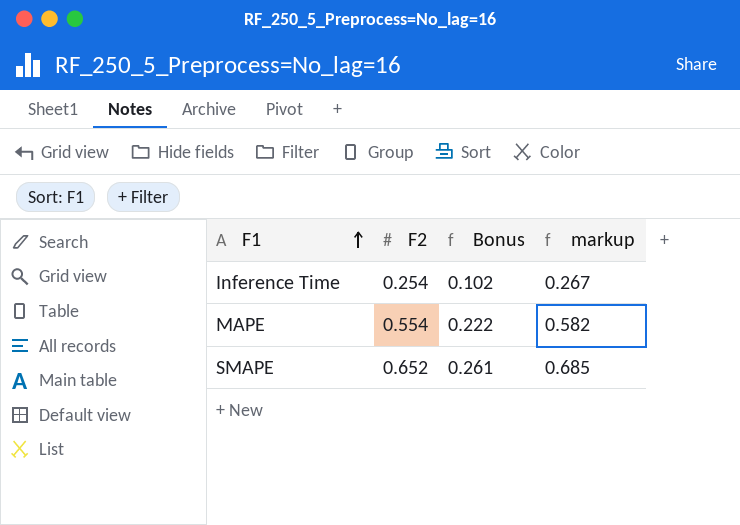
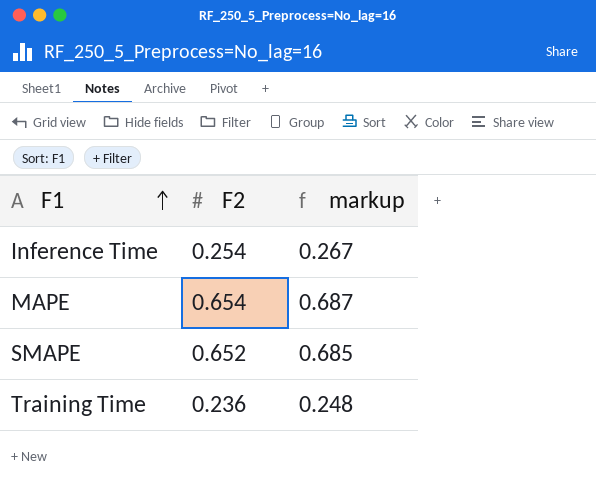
column Bonus | formula: [F2] * 0.4 -> none
MAPE | F2: 0.554 -> 0.654
MAPE | markup: 0.582 -> 0.687
row Training Time: none -> 0.236 | 0.248

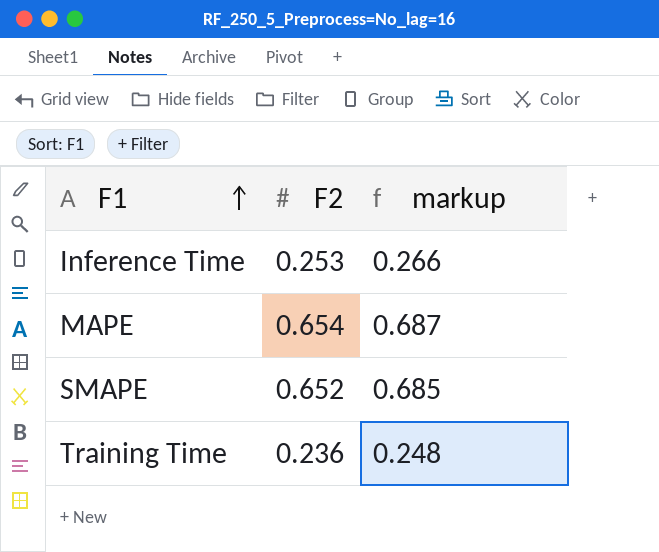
Inference Time | F2: 0.254 -> 0.253
Inference Time | markup: 0.267 -> 0.266

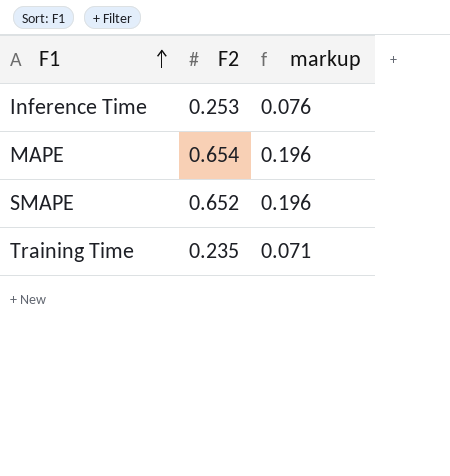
column markup | formula: [F2] * 1.05 -> [F2] * 0.3
Training Time | F2: 0.236 -> 0.235

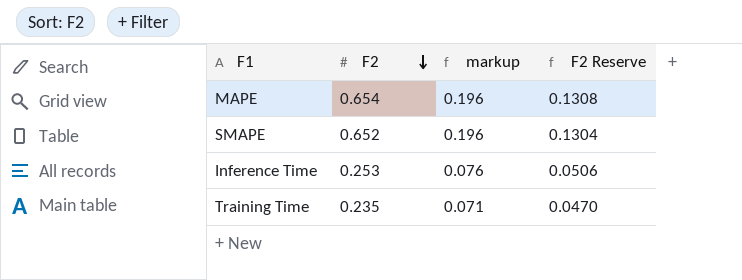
row order: F1 ascending -> F2 descending
column F2 Reserve | formula: none -> [F2] * 0.2

